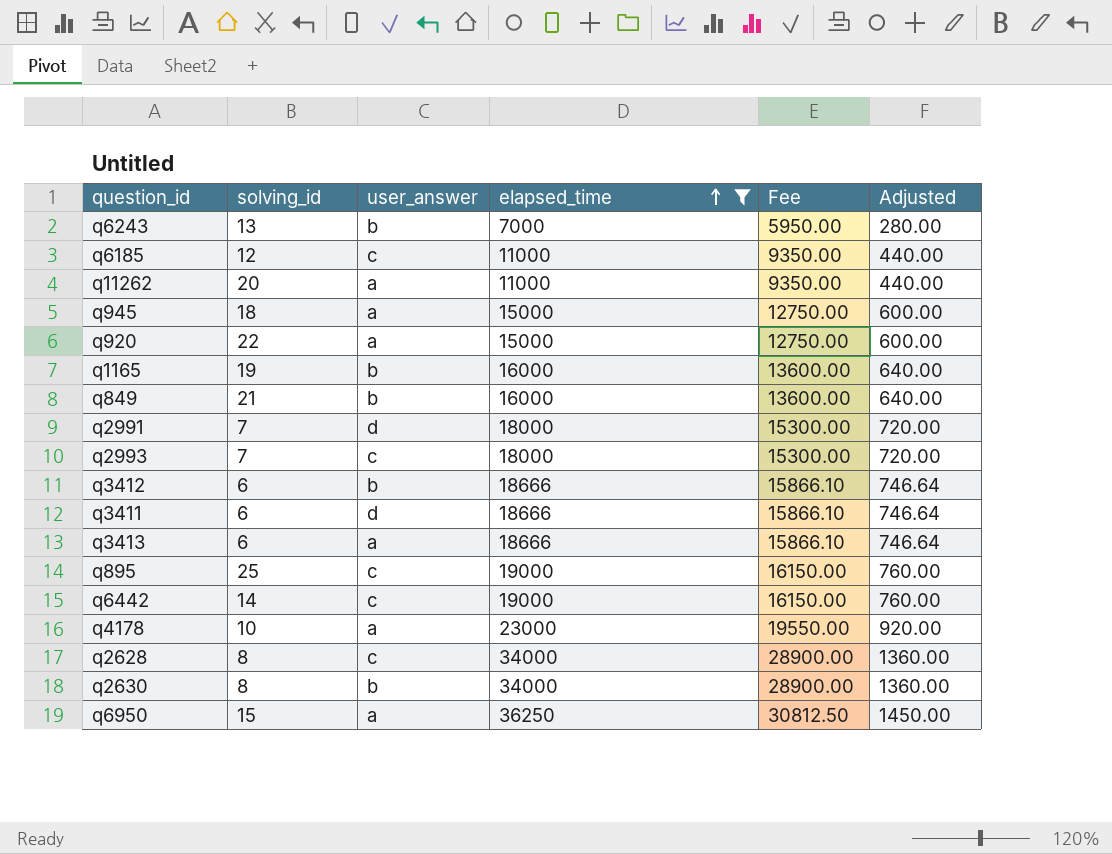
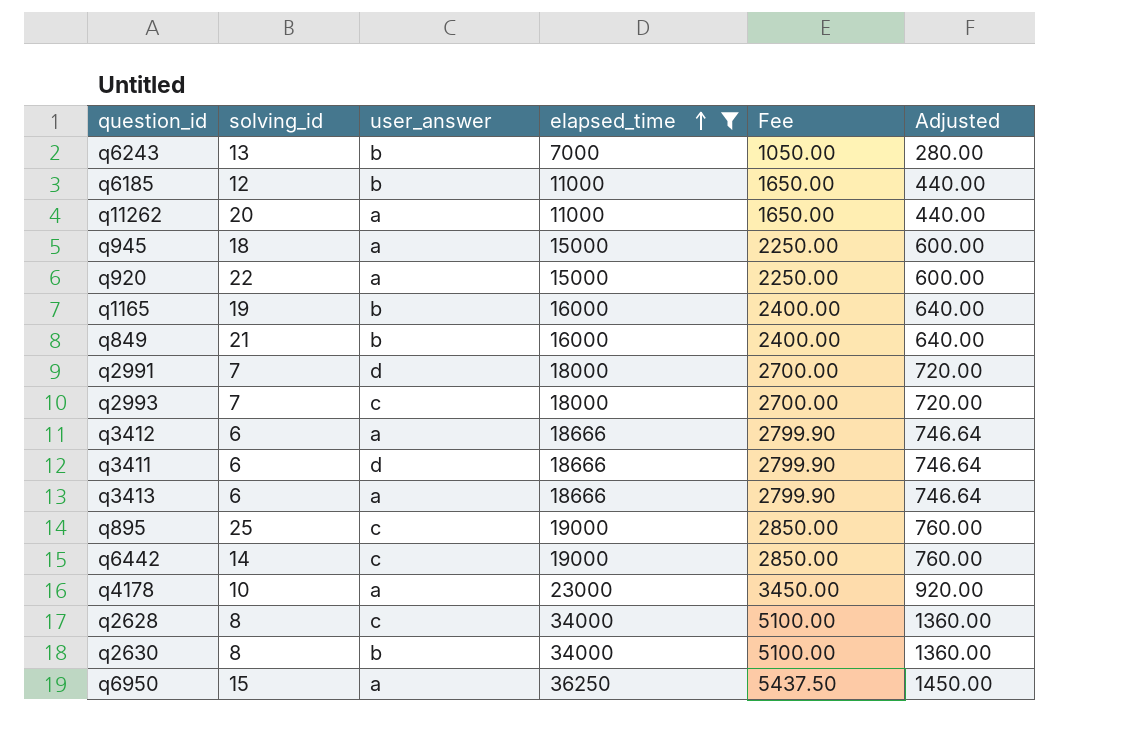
column Fee | formula: [elapsed_time] * 0.85 -> [elapsed_time] * 0.15
q6185 | user_answer: c -> b
q3412 | user_answer: b -> a

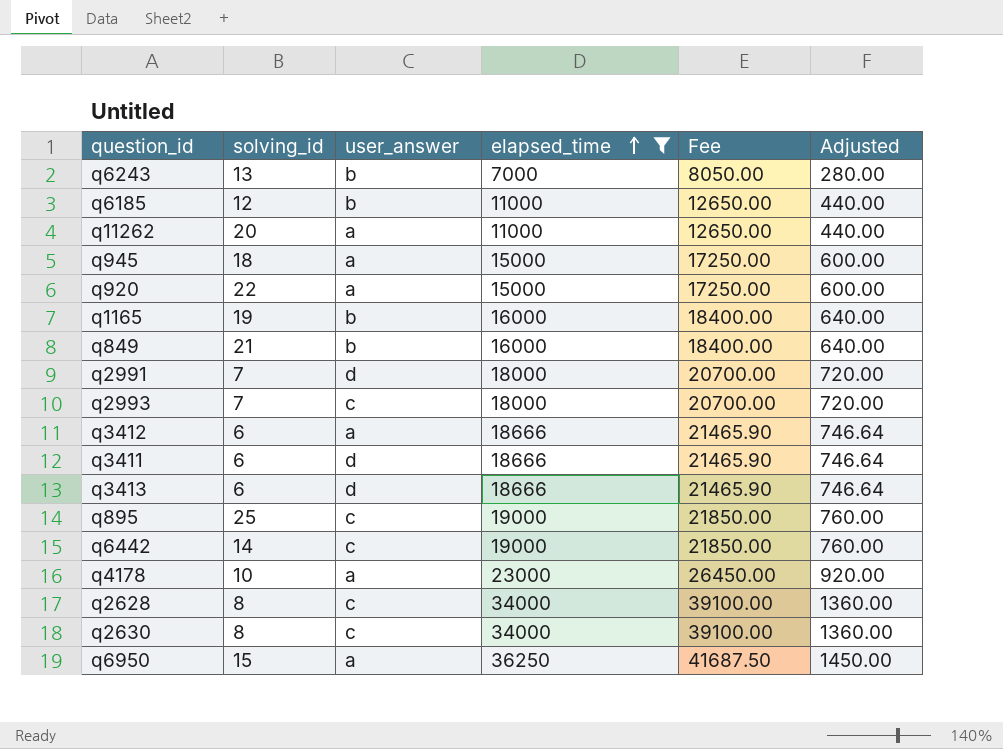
column Fee | formula: [elapsed_time] * 0.15 -> [elapsed_time] * 1.15
q3413 | user_answer: a -> d
q2630 | user_answer: b -> c

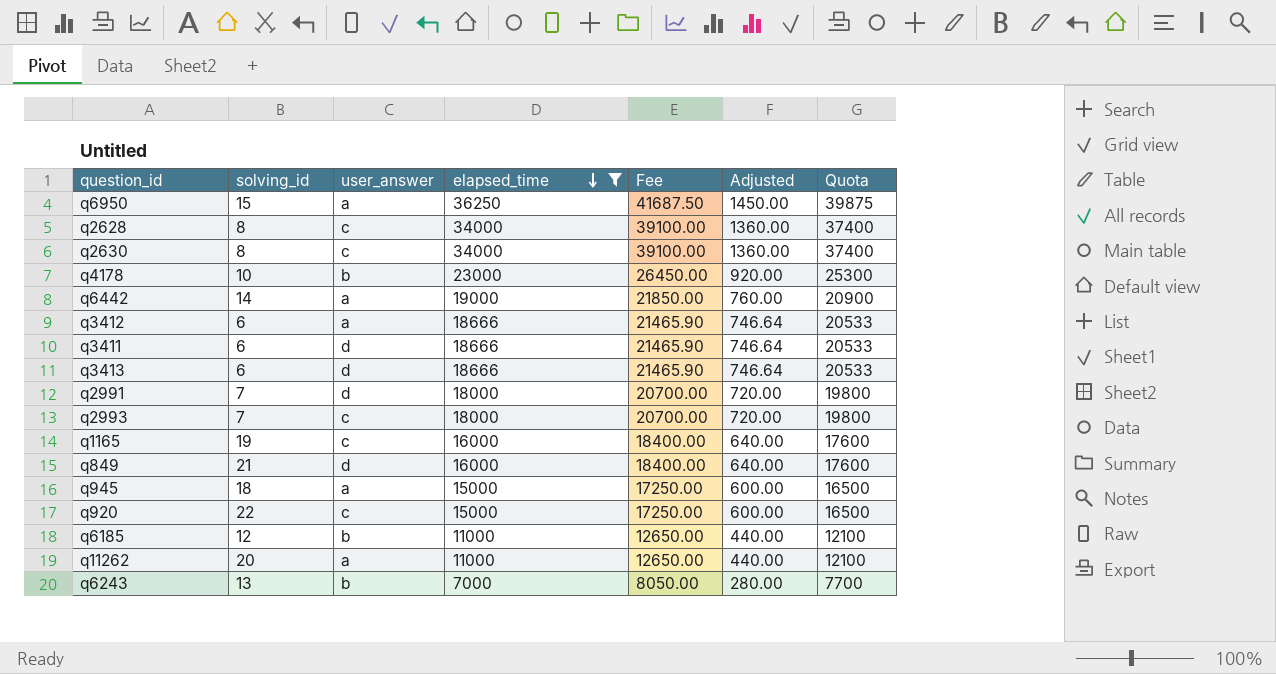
row order: elapsed_time ascending -> elapsed_time descending
column Quota | formula: none -> [elapsed_time] * 1.1
row q895: 25 | c | 19000 | 21850.00 | 760.00 -> none
q4178 | user_answer: a -> b
q6442 | user_answer: c -> a
q1165 | user_answer: b -> c
q849 | user_answer: b -> d
q920 | user_answer: a -> c

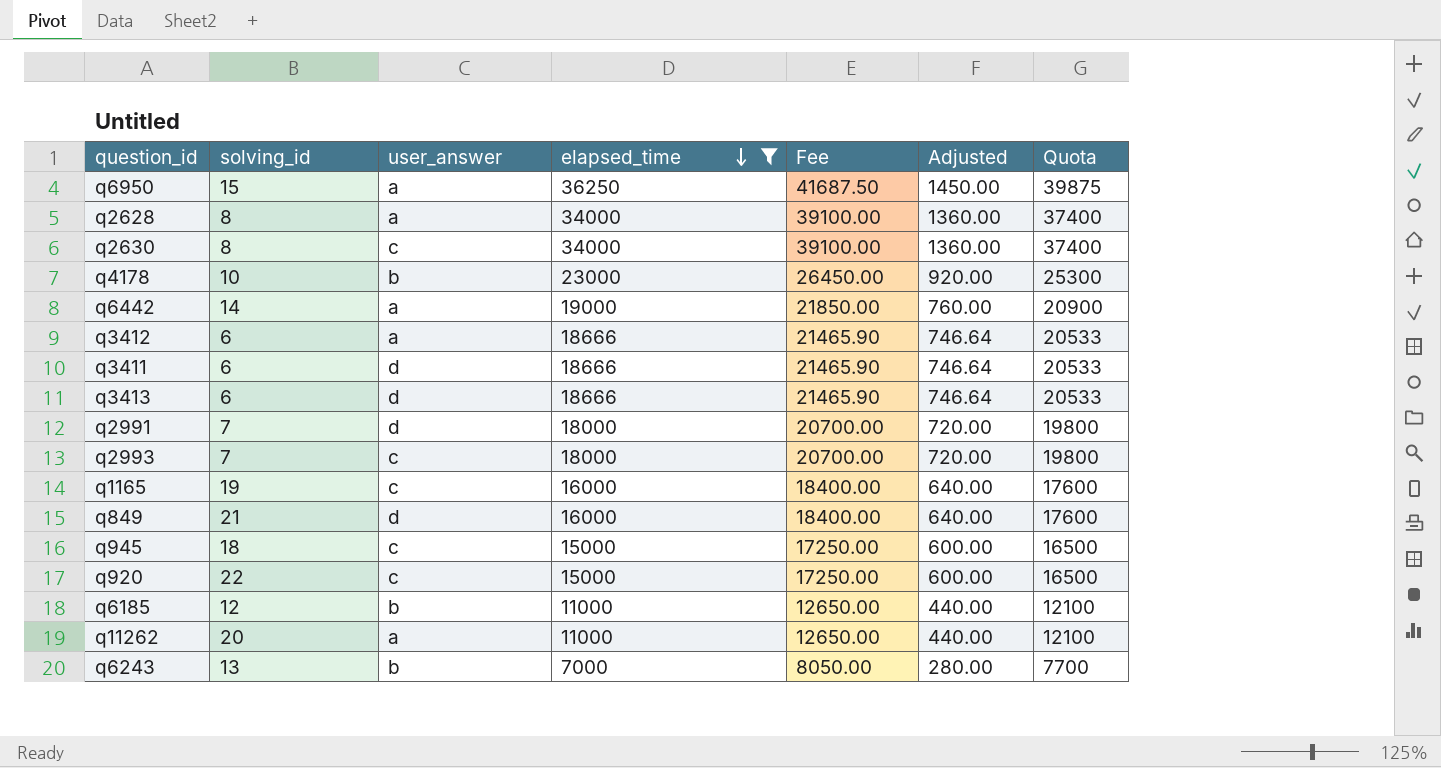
q2628 | user_answer: c -> a
q945 | user_answer: a -> c

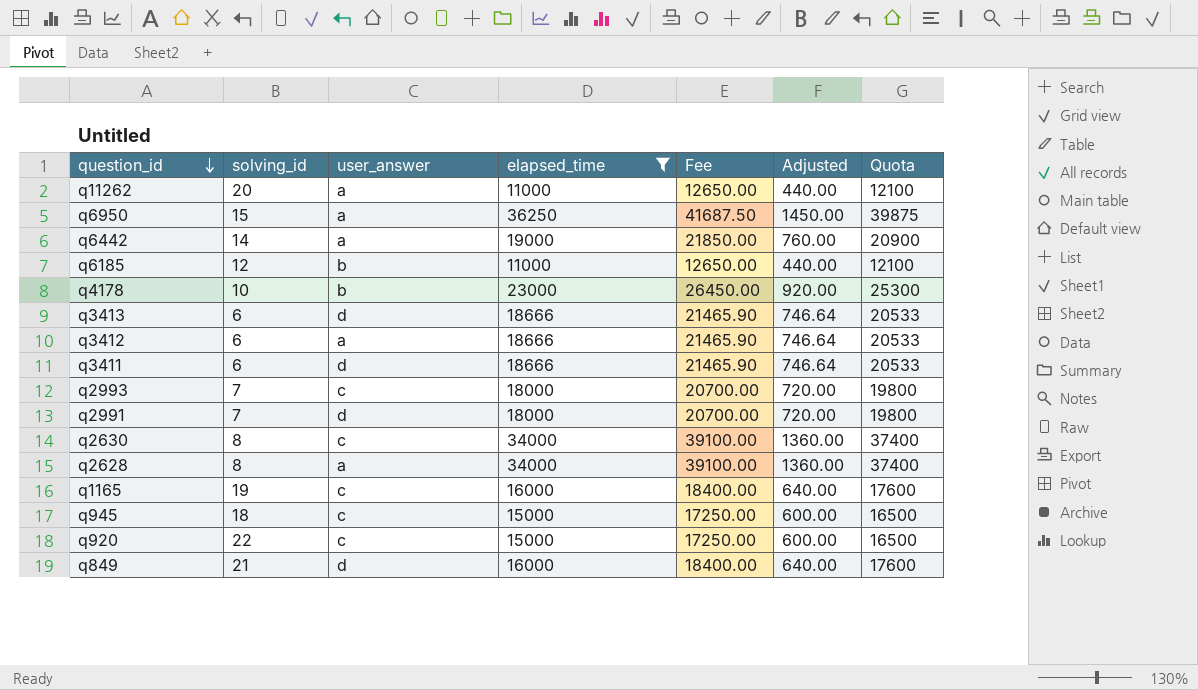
row order: elapsed_time descending -> question_id descending
row q6243: 13 | b | 7000 | 8050.00 | 280.00 | 7700 -> none

